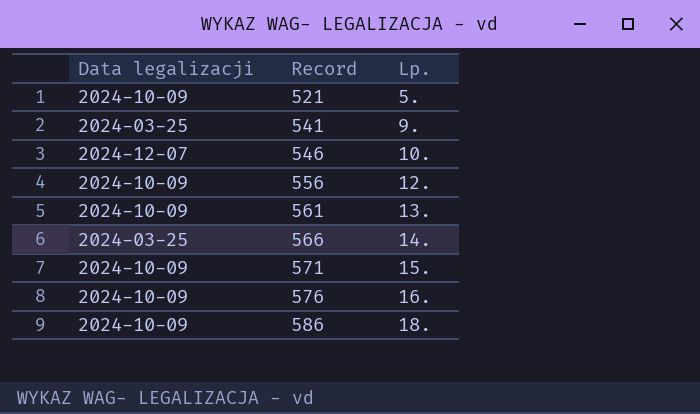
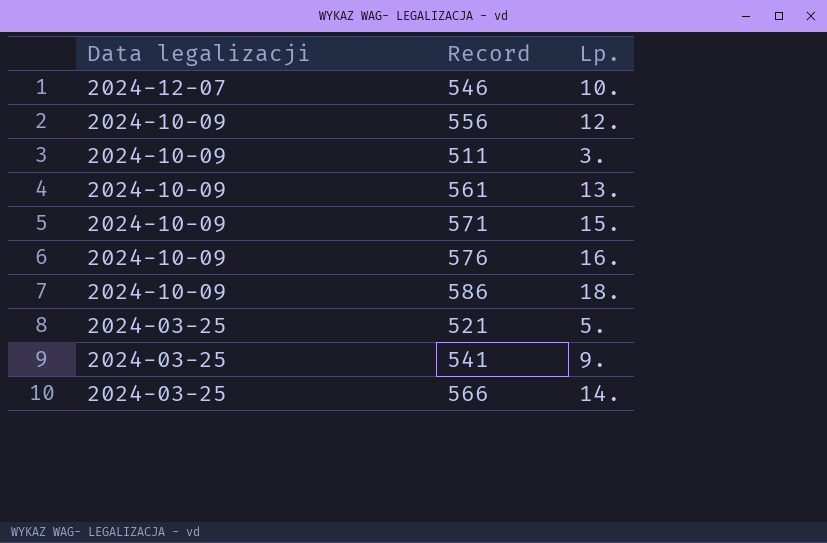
row order: Record ascending -> Data legalizacji descending
row 511: none -> 2024-10-09 | 3.
521 | Data legalizacji: 2024-10-09 -> 2024-03-25

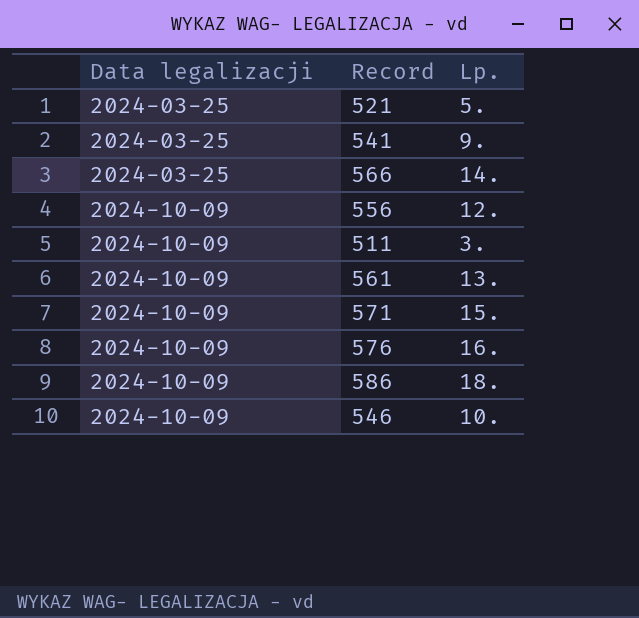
row order: Data legalizacji descending -> Data legalizacji ascending
546 | Data legalizacji: 2024-12-07 -> 2024-10-09

